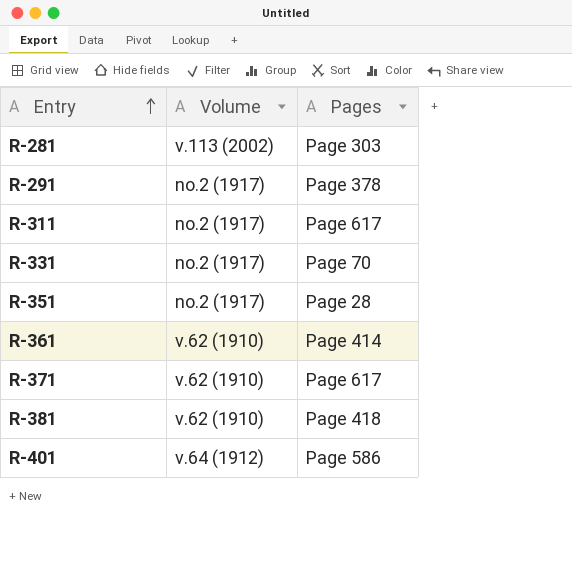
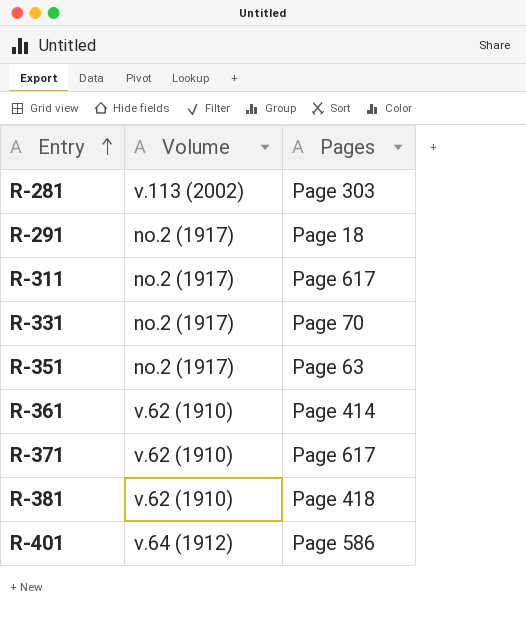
R-291 | Pages: Page 378 -> Page 18
R-351 | Pages: Page 28 -> Page 63

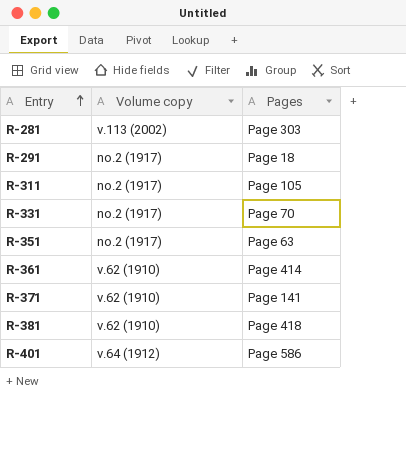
column name: Volume -> Volume copy
R-311 | Pages: Page 617 -> Page 105
R-371 | Pages: Page 617 -> Page 141

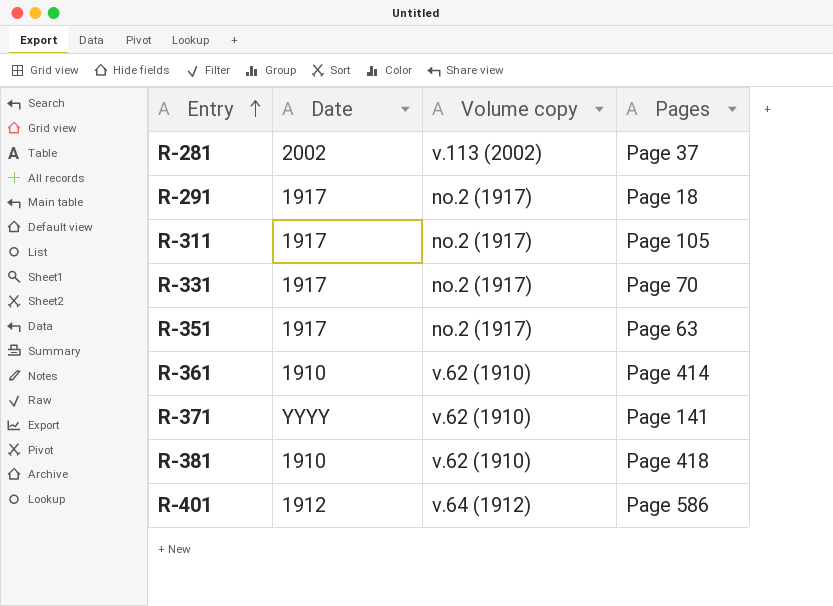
column Date | position: none -> 2
R-281 | Pages: Page 303 -> Page 37

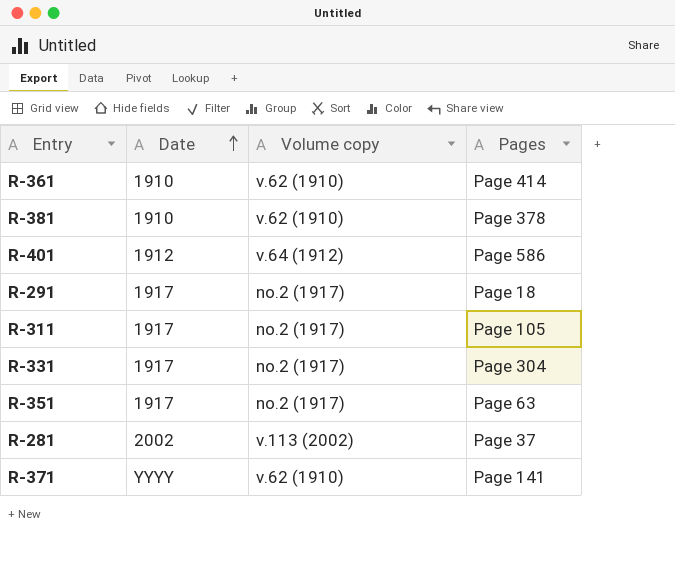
row order: Entry ascending -> Date ascending
R-381 | Pages: Page 418 -> Page 378
R-331 | Pages: Page 70 -> Page 304

